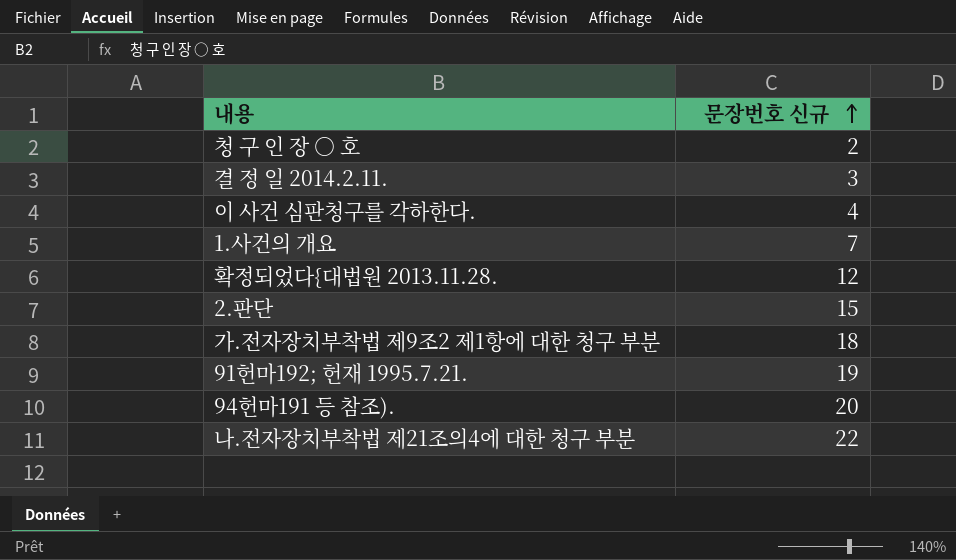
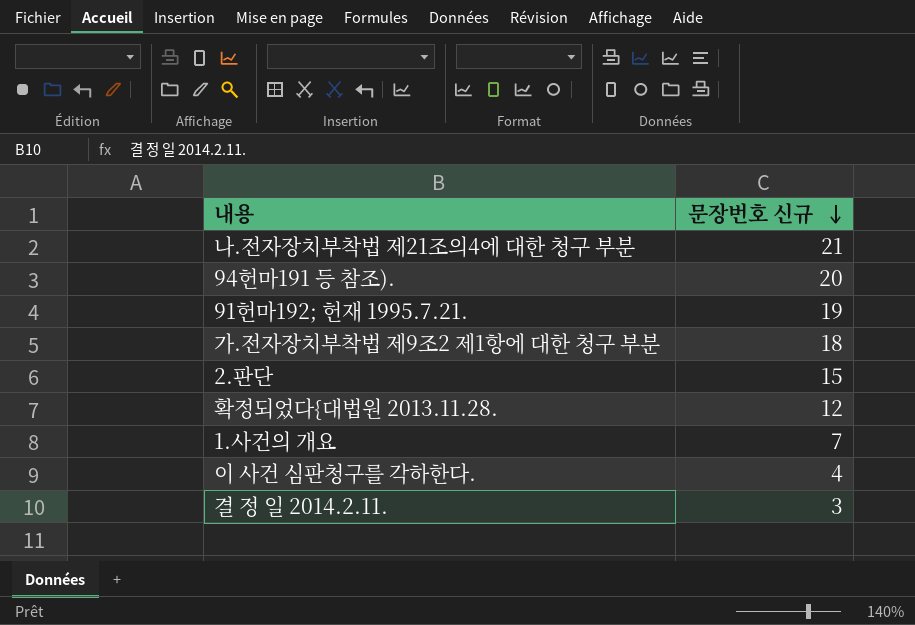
row order: 문장번호 신규 ascending -> 문장번호 신규 descending
row 청 구 인 장 ○ 호: 2 -> none
나.전자장치부착법 제21조의4에 대한 청구 부분 | 문장번호 신규: 22 -> 21

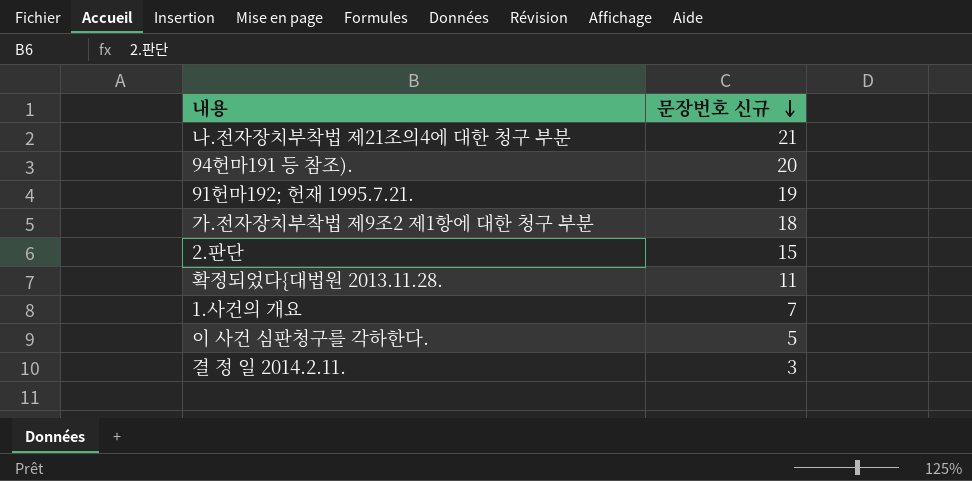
확정되었다{대법원 2013.11.28. | 문장번호 신규: 12 -> 11
이 사건 심판청구를 각하한다. | 문장번호 신규: 4 -> 5

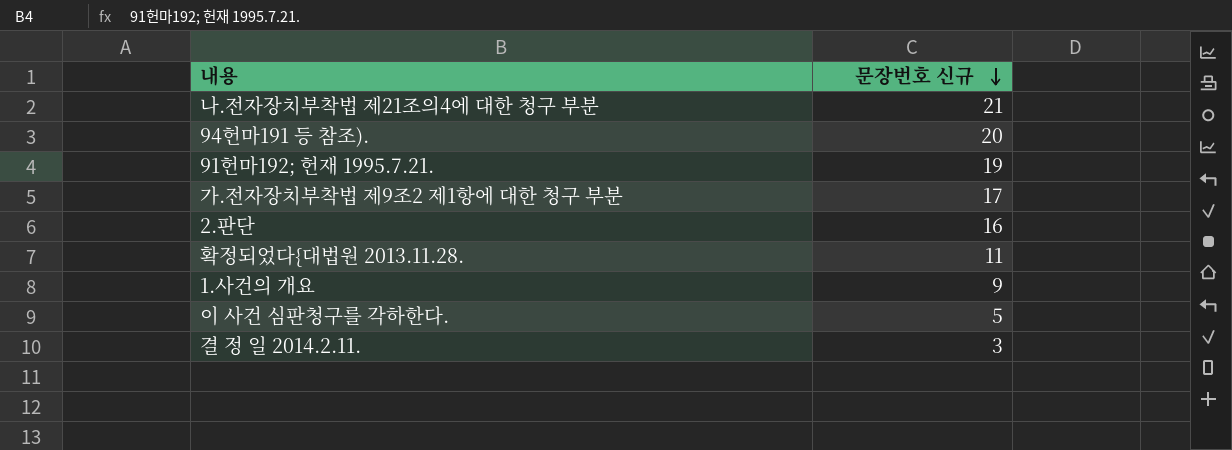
가.전자장치부착법 제9조2 제1항에 대한 청구 부분 | 문장번호 신규: 18 -> 17
2.판단 | 문장번호 신규: 15 -> 16
1.사건의 개요 | 문장번호 신규: 7 -> 9

